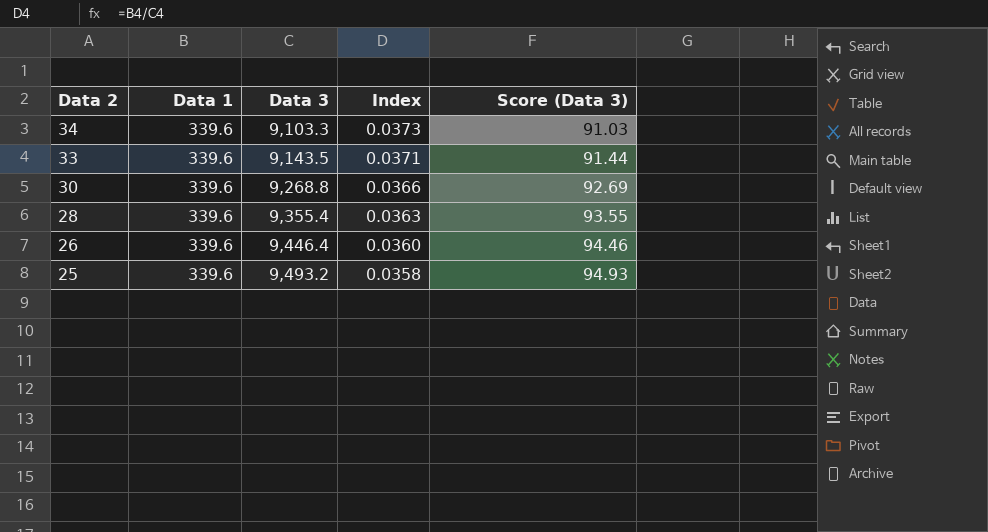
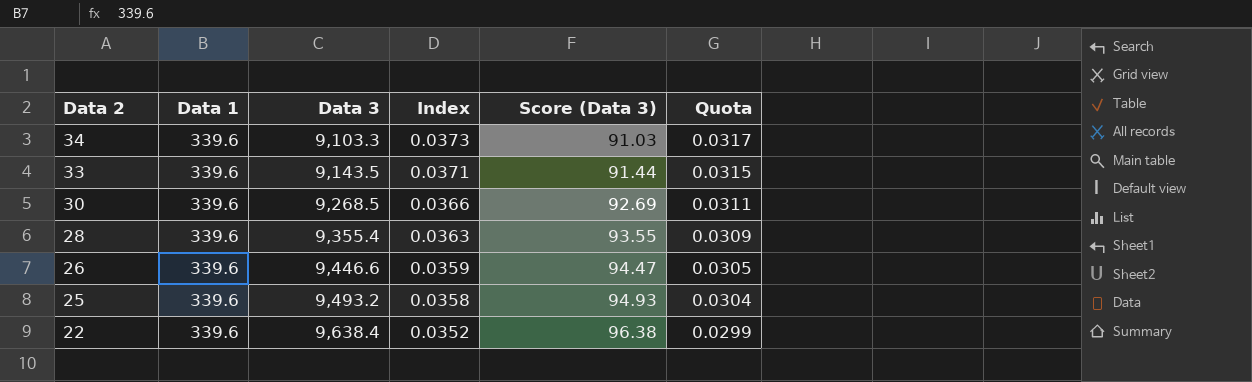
column Quota | formula: none -> [Index] * 0.85
30 | Data 3: 9,268.8 -> 9,268.5
26 | Data 3: 9,446.4 -> 9,446.6
26 | Index: 0.0360 -> 0.0359
26 | Score (Data 3): 94.46 -> 94.47
row 22: none -> 339.6 | 9,638.4 | 0.0352 | 96.38 | 0.0299

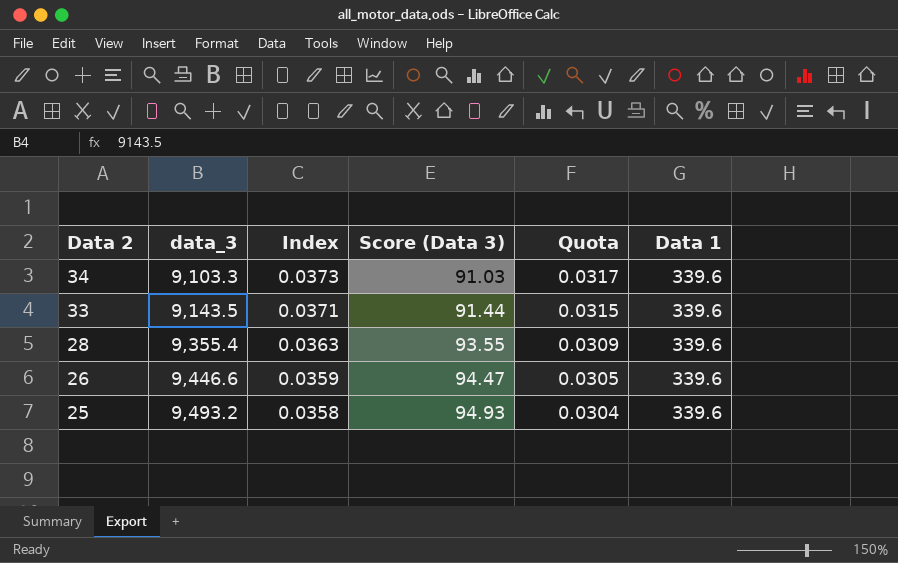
column name: Data 3 -> data_3
column Data 1 | position: 2 -> 6
row 30: 339.6 | 9,268.5 | 0.0366 | 92.69 | 0.0311 -> none
row 22: 339.6 | 9,638.4 | 0.0352 | 96.38 | 0.0299 -> none

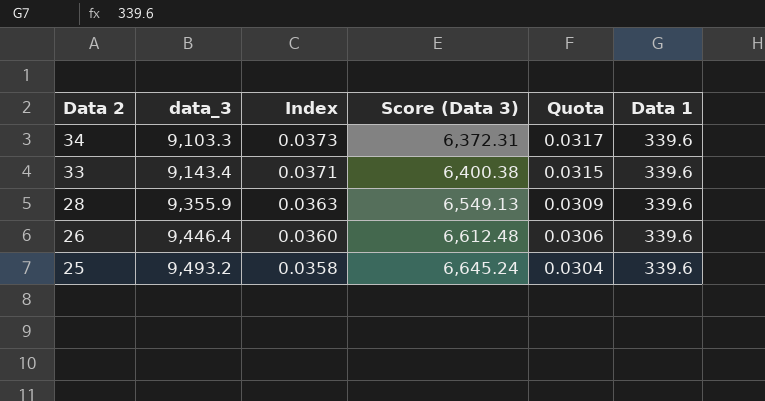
column Score (Data 3) | formula: [data_3] * 0.01 -> [data_3] * 0.7
33 | data_3: 9,143.5 -> 9,143.4
28 | data_3: 9,355.4 -> 9,355.9
26 | data_3: 9,446.6 -> 9,446.4
26 | Index: 0.0359 -> 0.0360
26 | Quota: 0.0305 -> 0.0306

